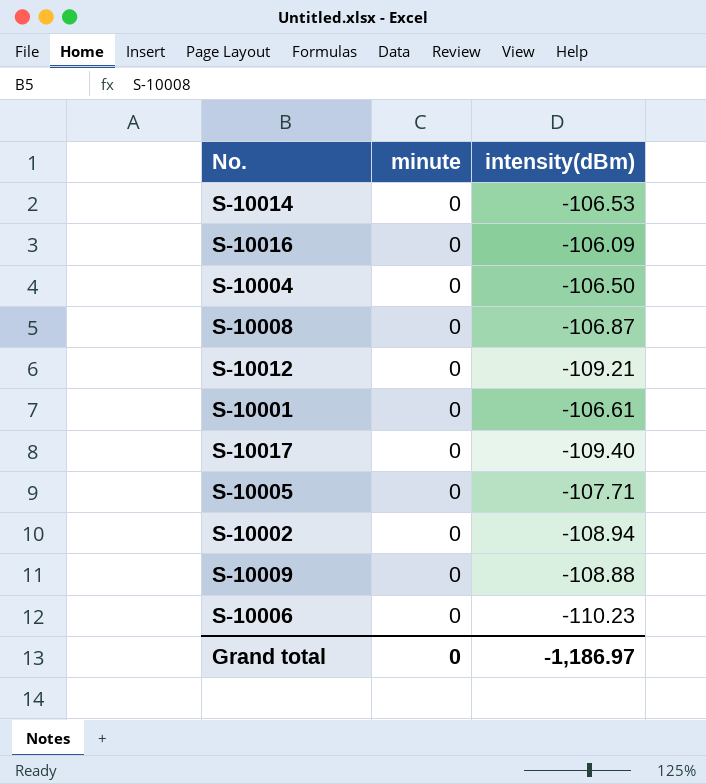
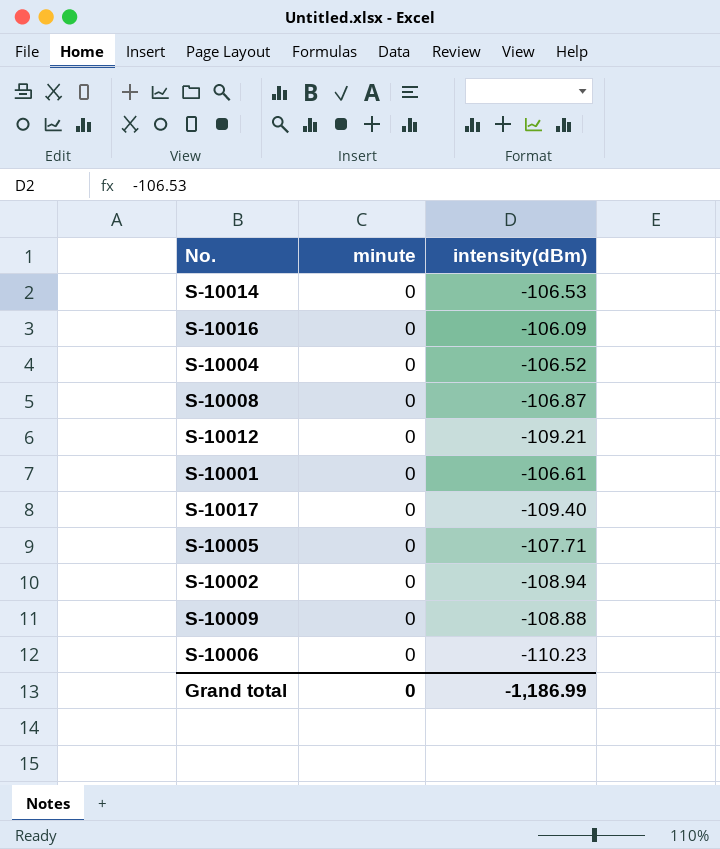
S-10004 | intensity(dBm): -106.50 -> -106.52
Grand total | intensity(dBm): -1,186.97 -> -1,186.99

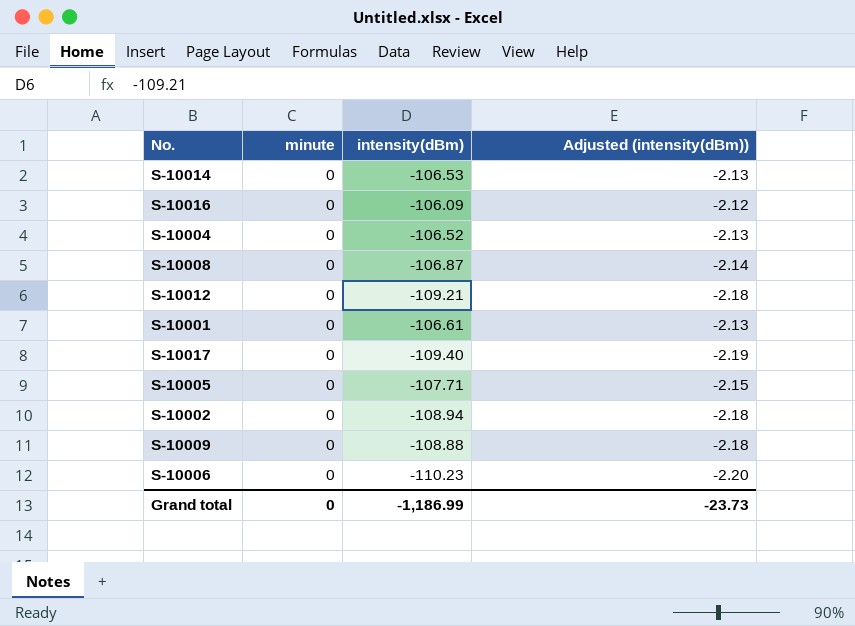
column Adjusted (intensity(dBm)) | formula: none -> [intensity(dBm)] * 0.02

